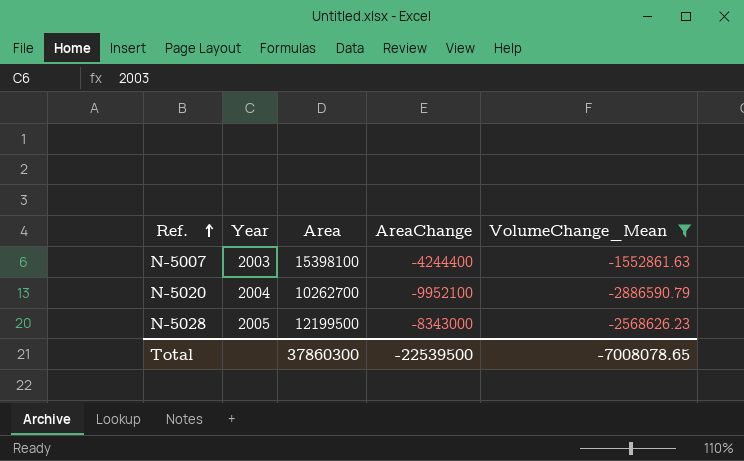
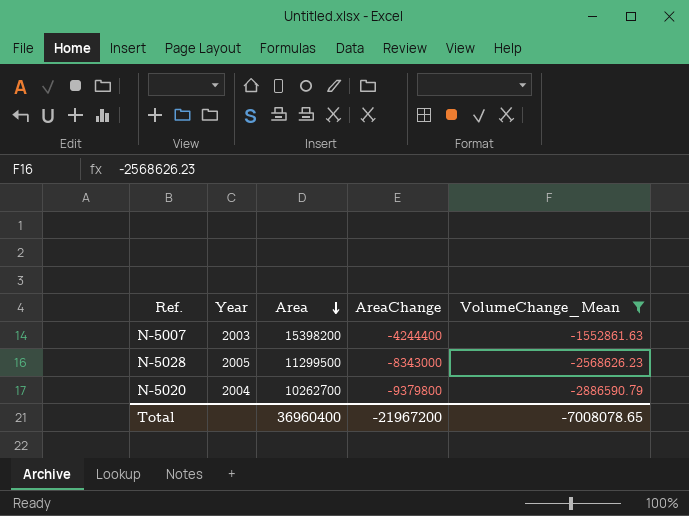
row order: Ref. ascending -> Area descending
N-5007 | Area: 15398100 -> 15398200
N-5028 | Area: 12199500 -> 11299500
N-5020 | AreaChange: -9952100 -> -9379800
Total | Area: 37860300 -> 36960400
Total | AreaChange: -22539500 -> -21967200

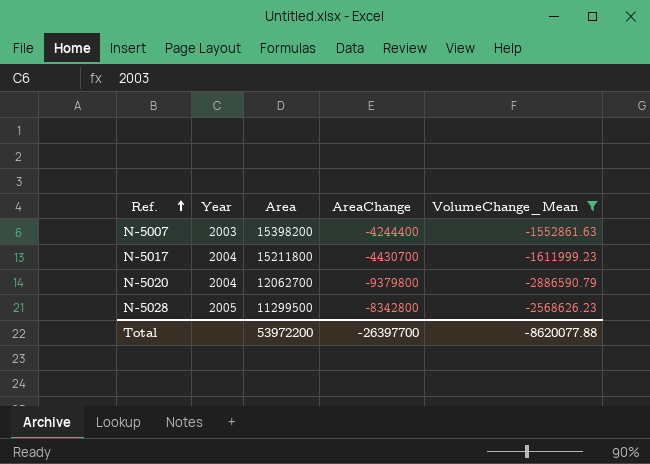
row order: Area descending -> Ref. ascending
row N-5017: none -> 2004 | 15211800 | -4430700 | -1611999.23
N-5020 | Area: 10262700 -> 12062700
N-5028 | AreaChange: -8343000 -> -8342800
Total | Area: 36960400 -> 53972200
Total | AreaChange: -21967200 -> -26397700
Total | VolumeChange_Mean: -7008078.65 -> -8620077.88

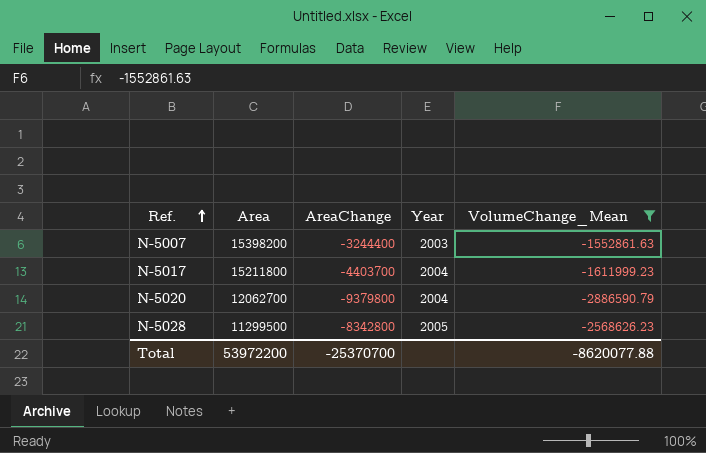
column Year | position: 2 -> 4
N-5007 | AreaChange: -4244400 -> -3244400
N-5017 | AreaChange: -4430700 -> -4403700
Total | AreaChange: -26397700 -> -25370700

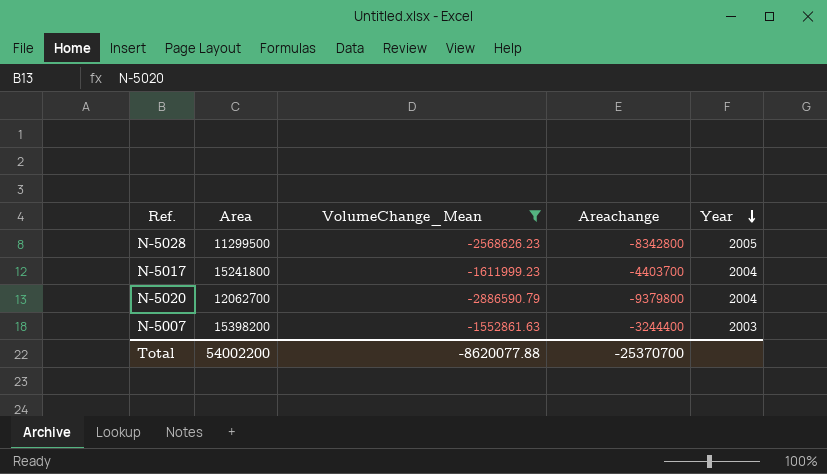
row order: Ref. ascending -> Year descending
column VolumeChange_Mean | position: 5 -> 3
column name: AreaChange -> Areachange
N-5017 | Area: 15211800 -> 15241800
Total | Area: 53972200 -> 54002200

